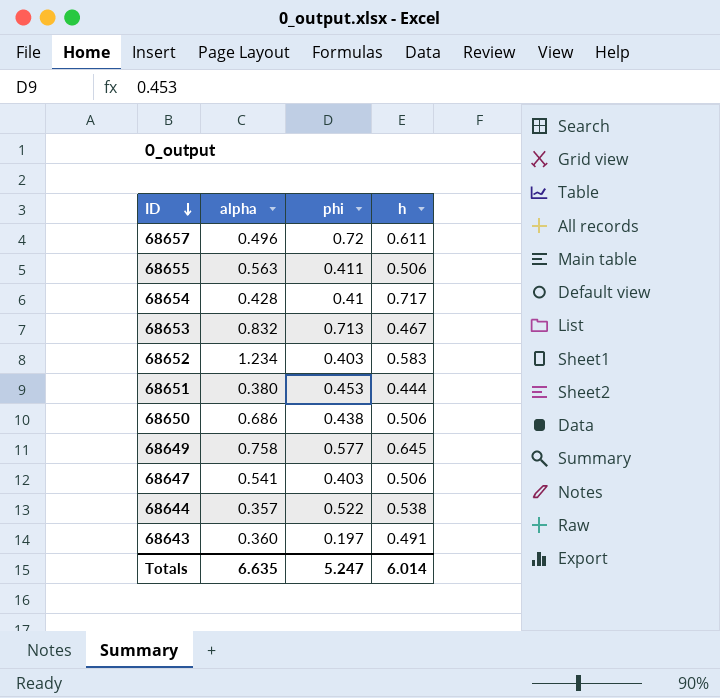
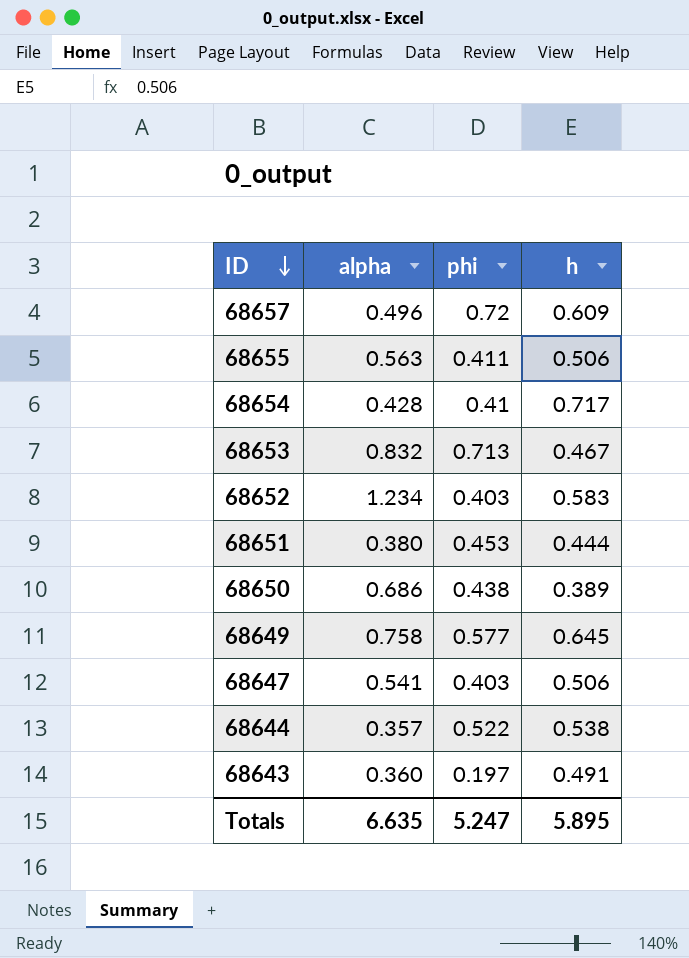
68657 | h: 0.611 -> 0.609
68650 | h: 0.506 -> 0.389
Totals | h: 6.014 -> 5.895

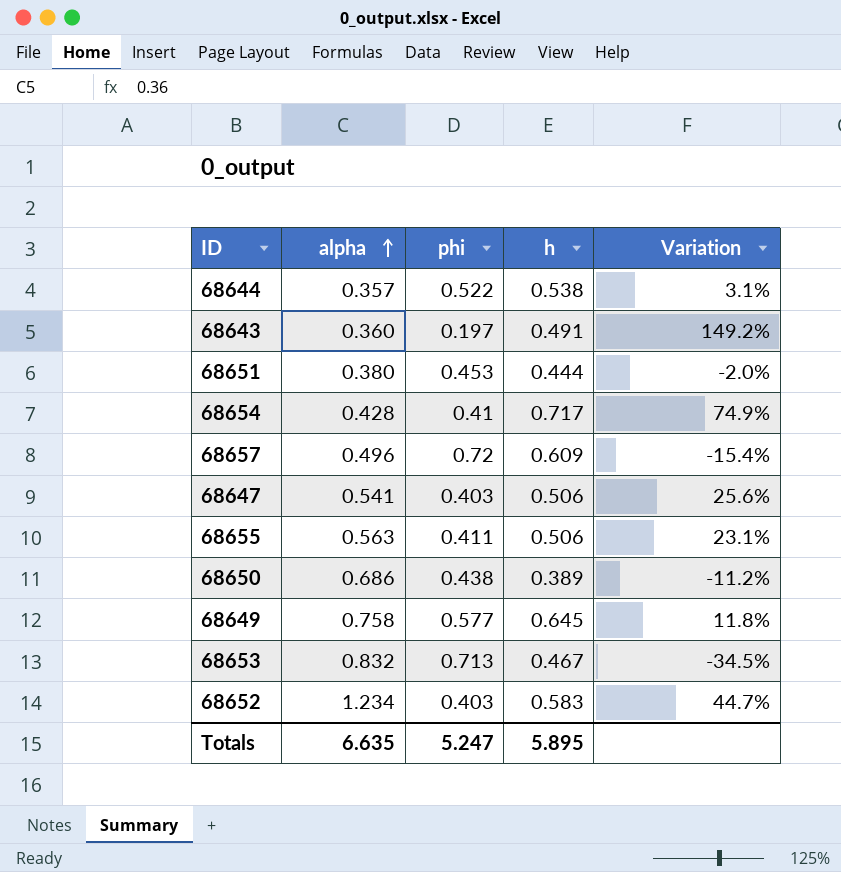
row order: ID descending -> alpha ascending
column Variation | formula: none -> ([h] - [phi]) / [phi]

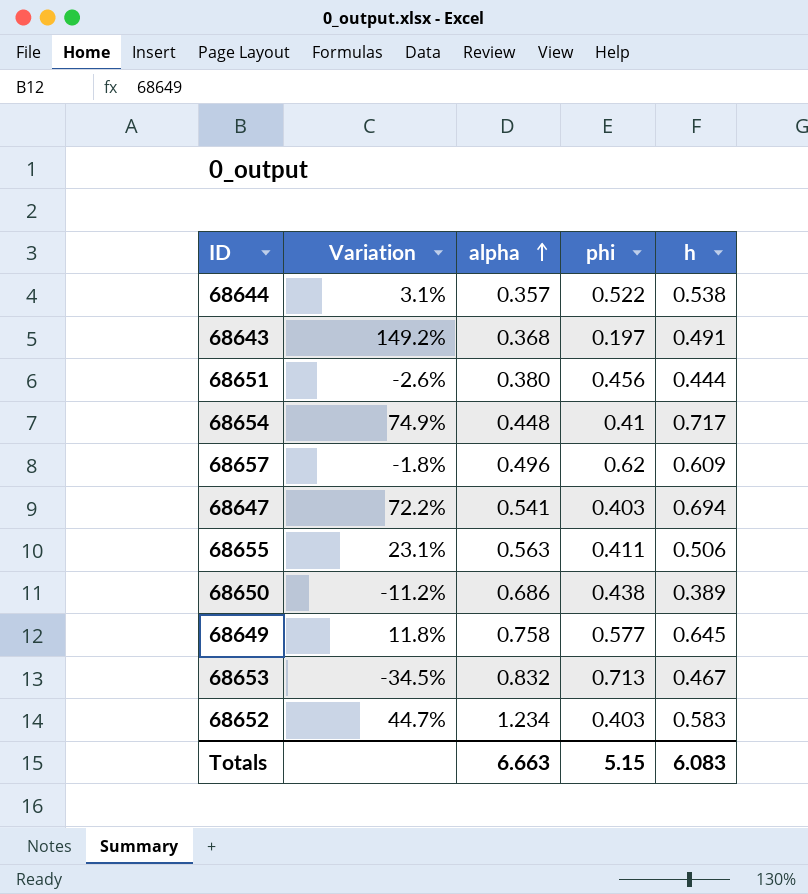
column Variation | position: 5 -> 2
68643 | alpha: 0.360 -> 0.368
68651 | Variation: -2.0% -> -2.6%
68651 | phi: 0.453 -> 0.456
68654 | alpha: 0.428 -> 0.448
68657 | Variation: -15.4% -> -1.8%
68657 | phi: 0.72 -> 0.62
68647 | Variation: 25.6% -> 72.2%
68647 | h: 0.506 -> 0.694
Totals | alpha: 6.635 -> 6.663
Totals | phi: 5.247 -> 5.15
Totals | h: 5.895 -> 6.083

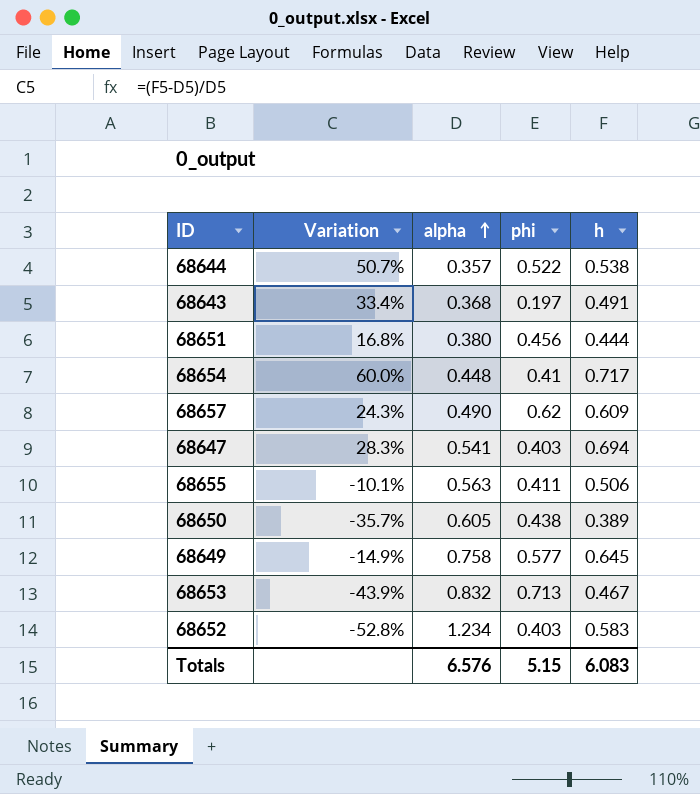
column Variation | formula: ([h] - [phi]) / [phi] -> ([h] - [alpha]) / [alpha]
68657 | alpha: 0.496 -> 0.490
68650 | alpha: 0.686 -> 0.605
Totals | alpha: 6.663 -> 6.576

